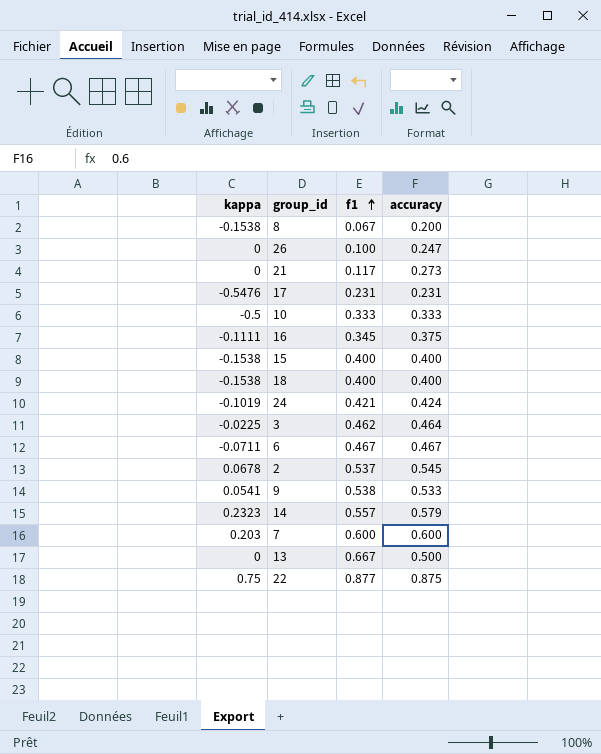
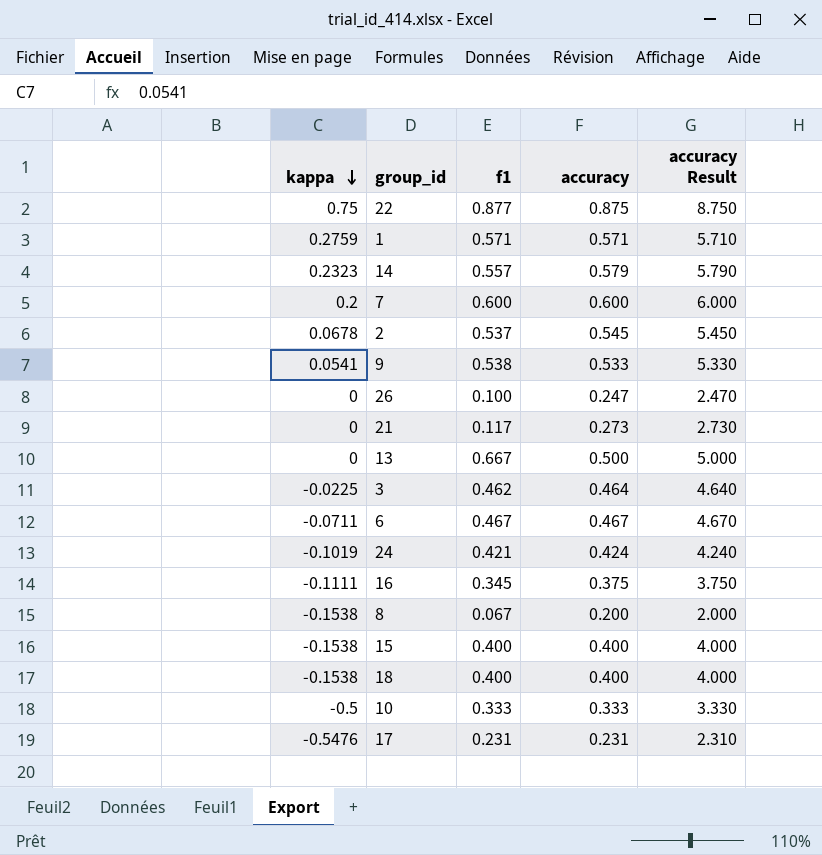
row order: f1 ascending -> kappa descending
column accuracy Result | formula: none -> [accuracy] * 10
row 1: none -> 0.2759 | 0.571 | 0.571 | 5.710
7 | kappa: 0.203 -> 0.2

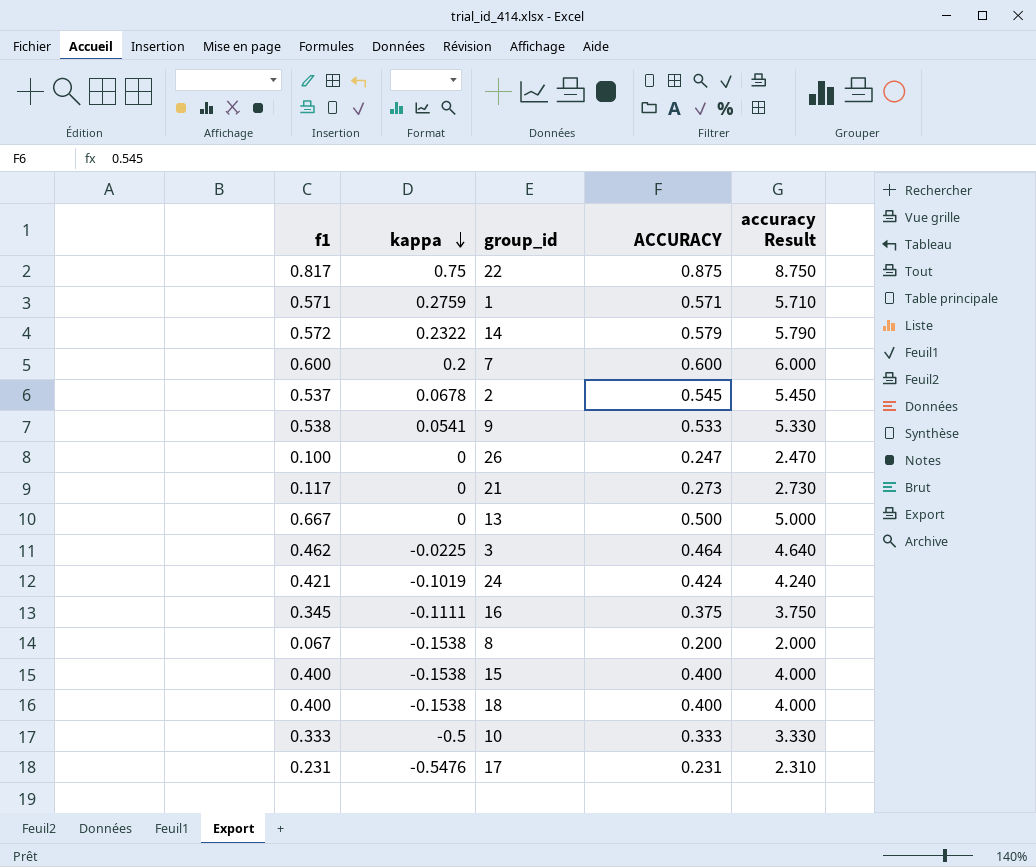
column f1 | position: 3 -> 1
column name: accuracy -> ACCURACY
row 6: -0.0711 | 0.467 | 0.467 | 4.670 -> none
22 | f1: 0.877 -> 0.817
14 | f1: 0.557 -> 0.572
14 | kappa: 0.2323 -> 0.2322

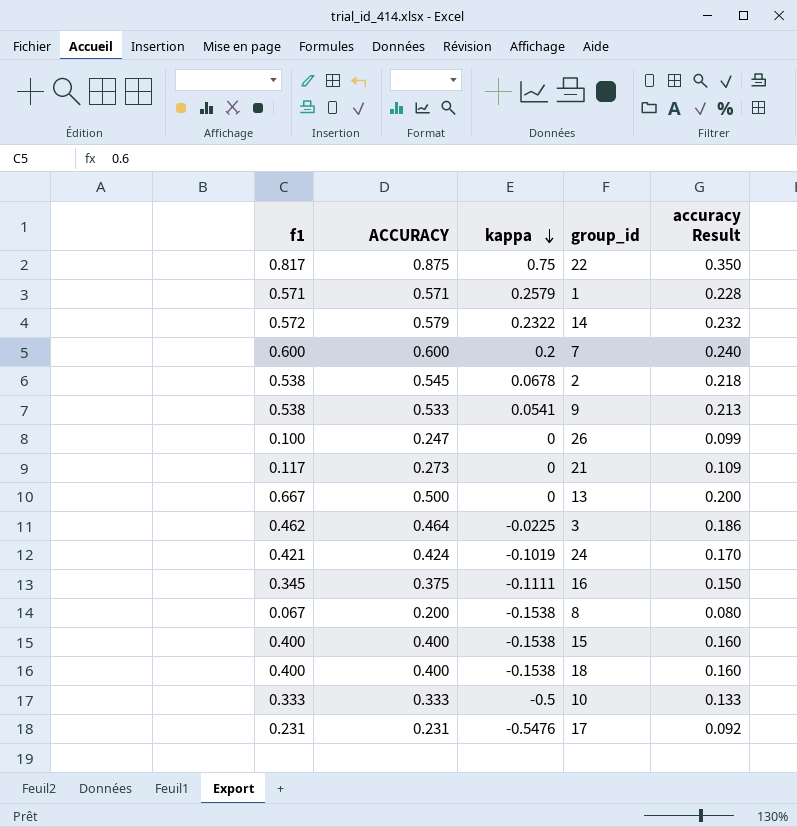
column ACCURACY | position: 4 -> 2
column accuracy Result | formula: [ACCURACY] * 10 -> [ACCURACY] * 0.4
1 | kappa: 0.2759 -> 0.2579
2 | f1: 0.537 -> 0.538

